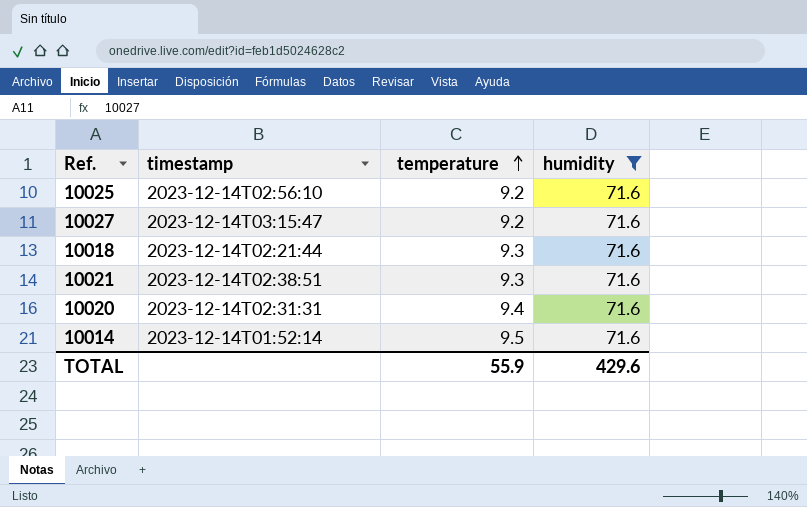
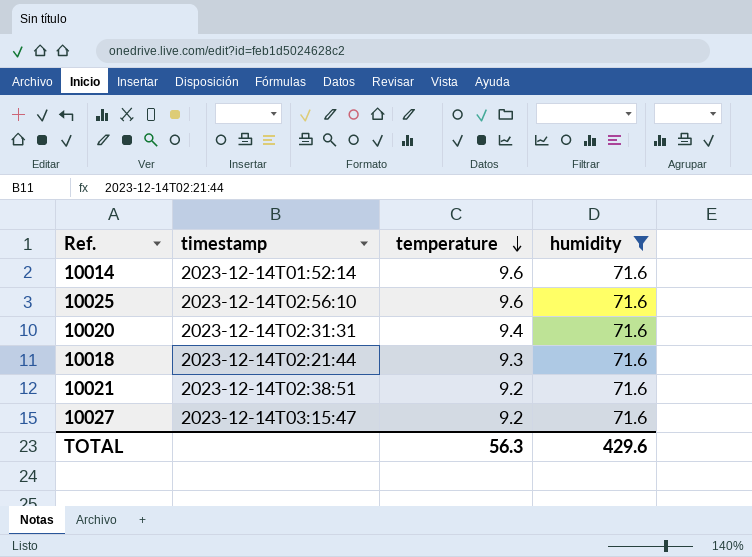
row order: temperature ascending -> temperature descending
10014 | temperature: 9.5 -> 9.6
10025 | temperature: 9.2 -> 9.6
10021 | temperature: 9.3 -> 9.2
TOTAL | temperature: 55.9 -> 56.3

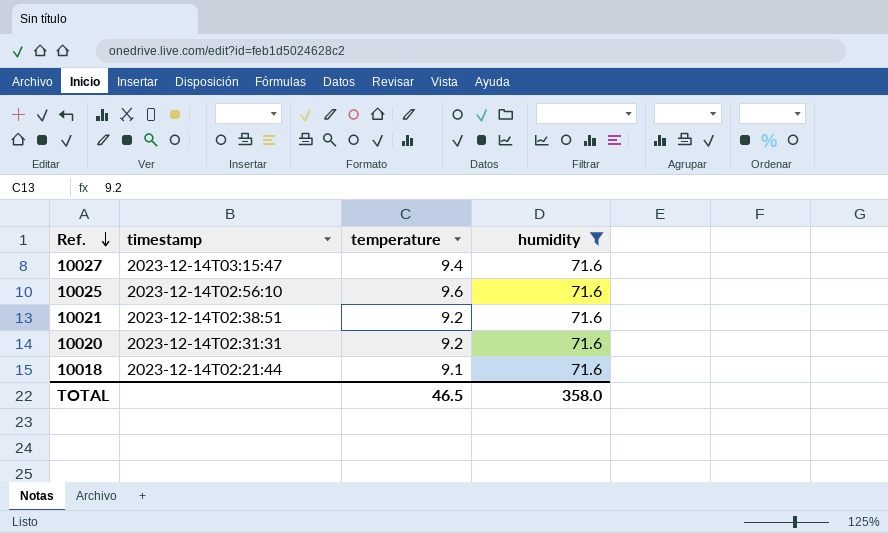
row order: temperature descending -> Ref. descending
row 10014: 2023-12-14T01:52:14 | 9.6 | 71.6 -> none
10027 | temperature: 9.2 -> 9.4
10020 | temperature: 9.4 -> 9.2
10018 | temperature: 9.3 -> 9.1
TOTAL | temperature: 56.3 -> 46.5
TOTAL | humidity: 429.6 -> 358.0

